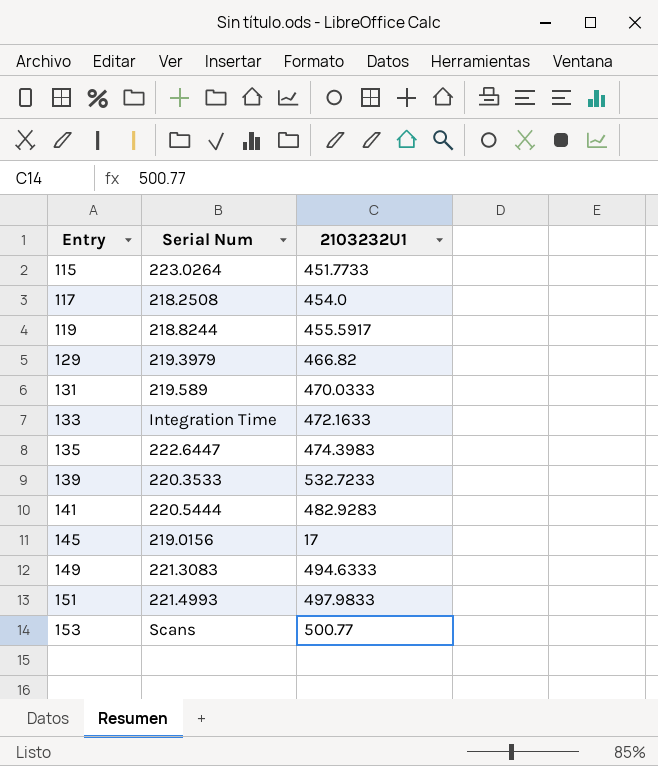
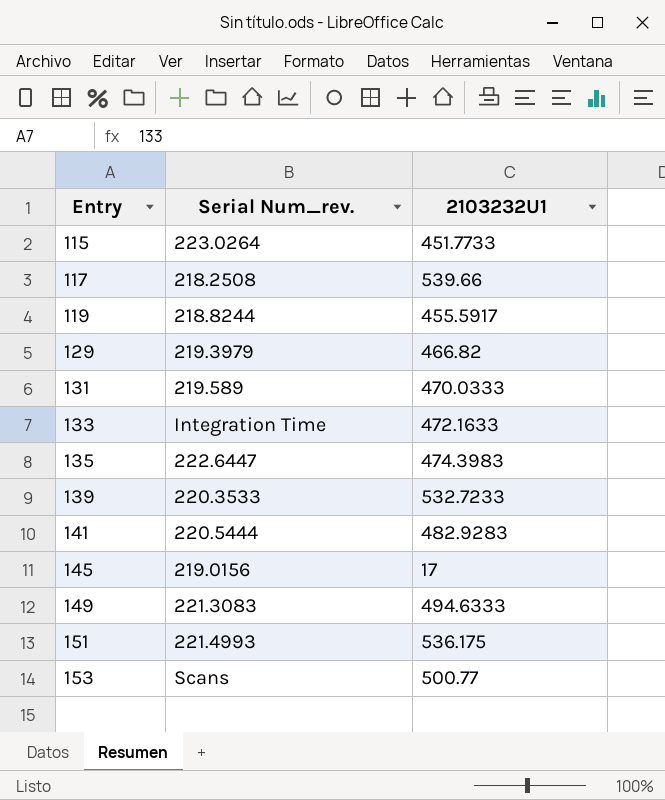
column name: Serial Num -> Serial Num_rev.
117 | 2103232U1: 454.0 -> 539.66
151 | 2103232U1: 497.9833 -> 536.175

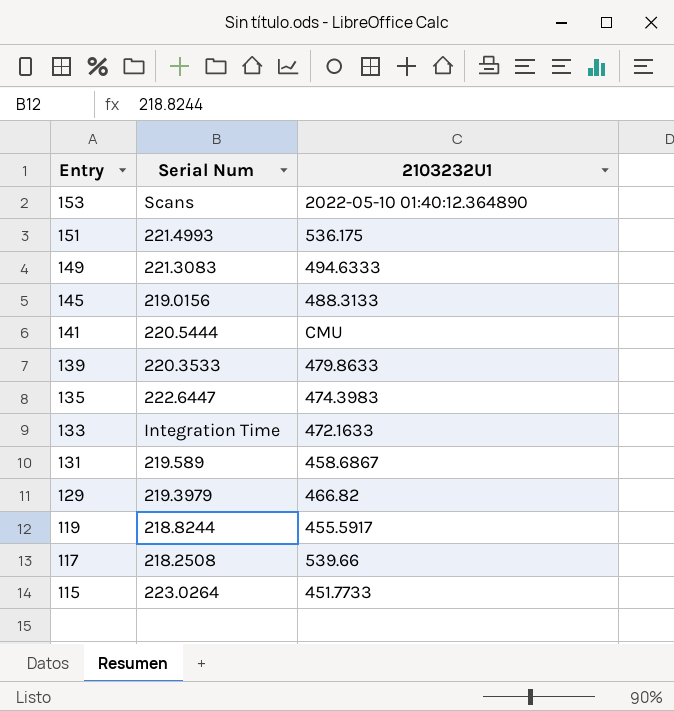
row order: Entry ascending -> Entry descending
column name: Serial Num_rev. -> Serial Num
153 | 2103232U1: 500.77 -> 2022-05-10 01:40:12.364890
145 | 2103232U1: 17 -> 488.3133
141 | 2103232U1: 482.9283 -> CMU
139 | 2103232U1: 532.7233 -> 479.8633
131 | 2103232U1: 470.0333 -> 458.6867

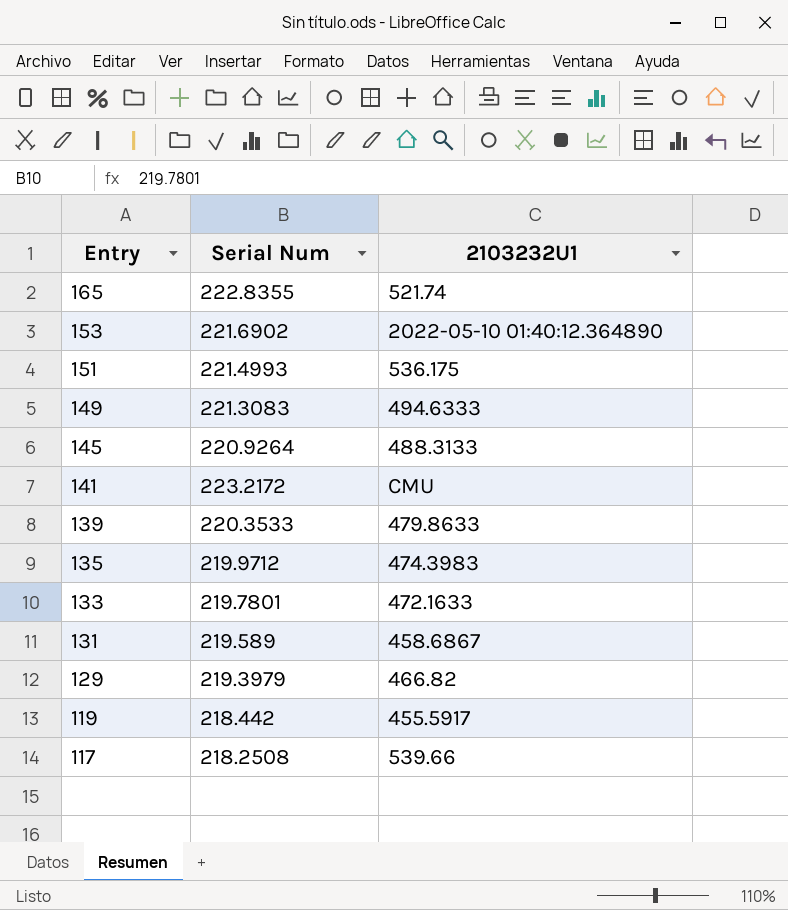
row 115: 223.0264 | 451.7733 -> none
row 165: none -> 222.8355 | 521.74
153 | Serial Num: Scans -> 221.6902
145 | Serial Num: 219.0156 -> 220.9264
141 | Serial Num: 220.5444 -> 223.2172
135 | Serial Num: 222.6447 -> 219.9712
133 | Serial Num: Integration Time -> 219.7801
119 | Serial Num: 218.8244 -> 218.442

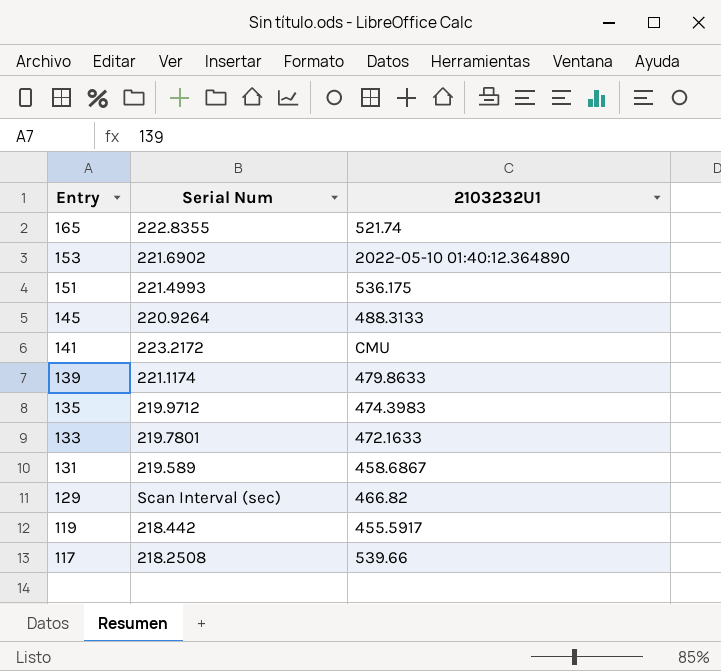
row 149: 221.3083 | 494.6333 -> none
139 | Serial Num: 220.3533 -> 221.1174
129 | Serial Num: 219.3979 -> Scan Interval (sec)

